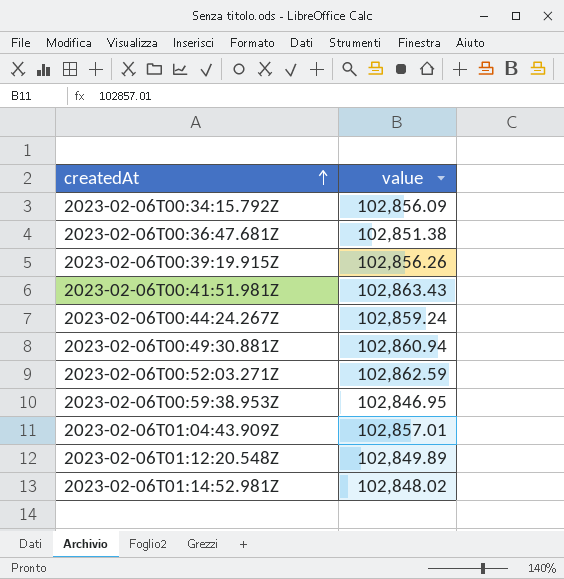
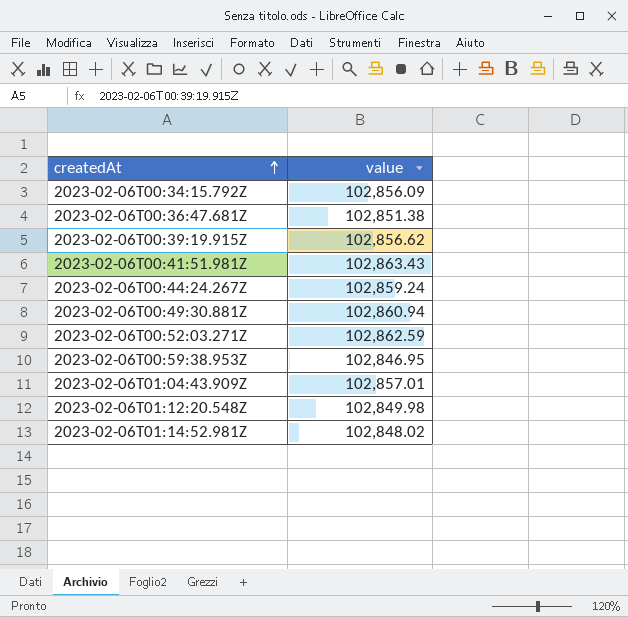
2023-02-06T00:39:19.915Z | value: 102,856.26 -> 102,856.62
2023-02-06T01:12:20.548Z | value: 102,849.89 -> 102,849.98

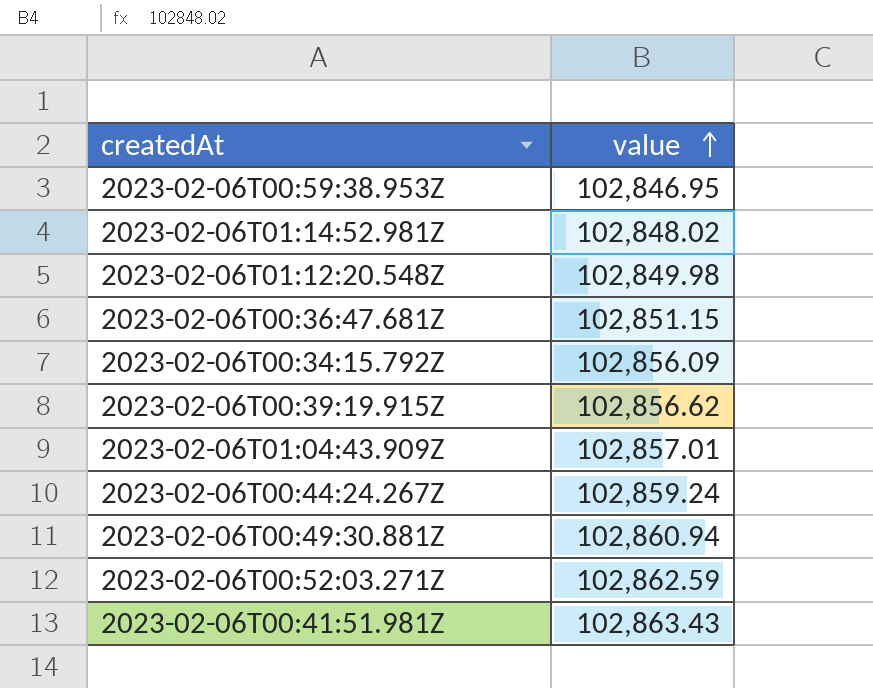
row order: createdAt ascending -> value ascending
2023-02-06T00:36:47.681Z | value: 102,851.38 -> 102,851.15

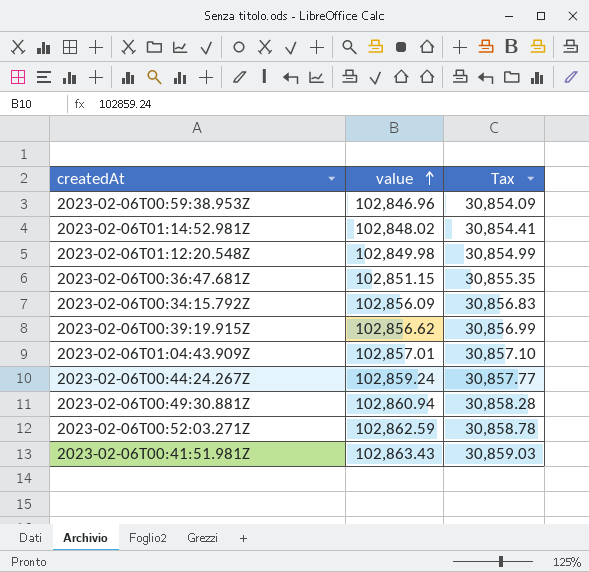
column Tax | formula: none -> [value] * 0.3
2023-02-06T00:59:38.953Z | value: 102,846.95 -> 102,846.96

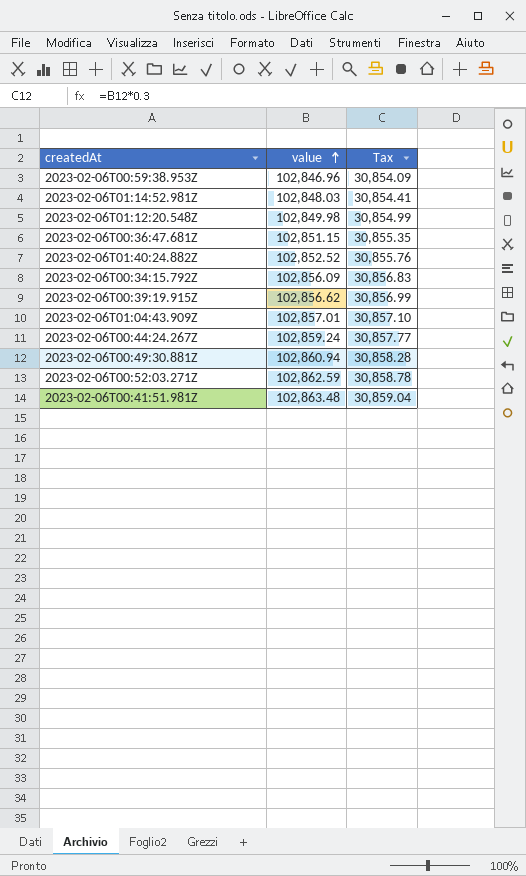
2023-02-06T01:14:52.981Z | value: 102,848.02 -> 102,848.03
row 2023-02-06T01:40:24.882Z: none -> 102,852.52 | 30,855.76
2023-02-06T00:41:51.981Z | value: 102,863.43 -> 102,863.48
2023-02-06T00:41:51.981Z | Tax: 30,859.03 -> 30,859.04

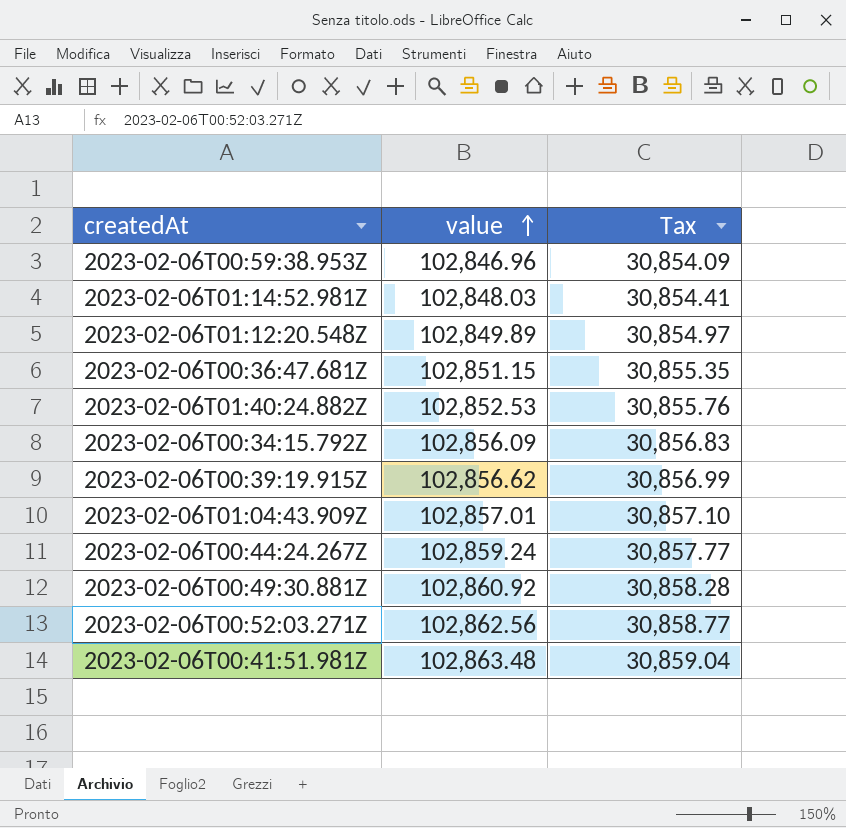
2023-02-06T01:12:20.548Z | value: 102,849.98 -> 102,849.89
2023-02-06T01:12:20.548Z | Tax: 30,854.99 -> 30,854.97
2023-02-06T01:40:24.882Z | value: 102,852.52 -> 102,852.53
2023-02-06T00:49:30.881Z | value: 102,860.94 -> 102,860.92
2023-02-06T00:52:03.271Z | value: 102,862.59 -> 102,862.56
2023-02-06T00:52:03.271Z | Tax: 30,858.78 -> 30,858.77

